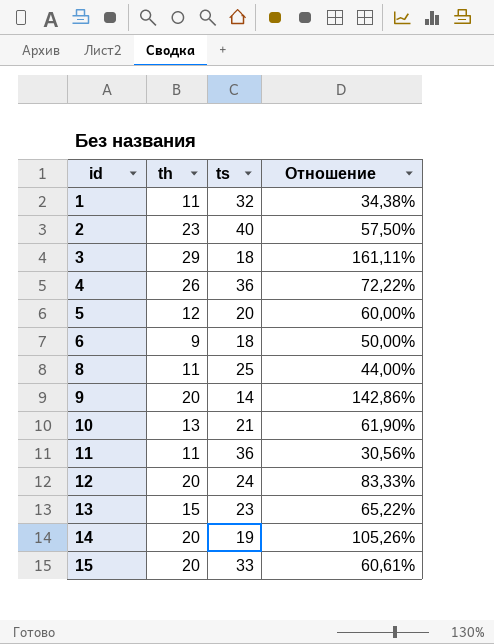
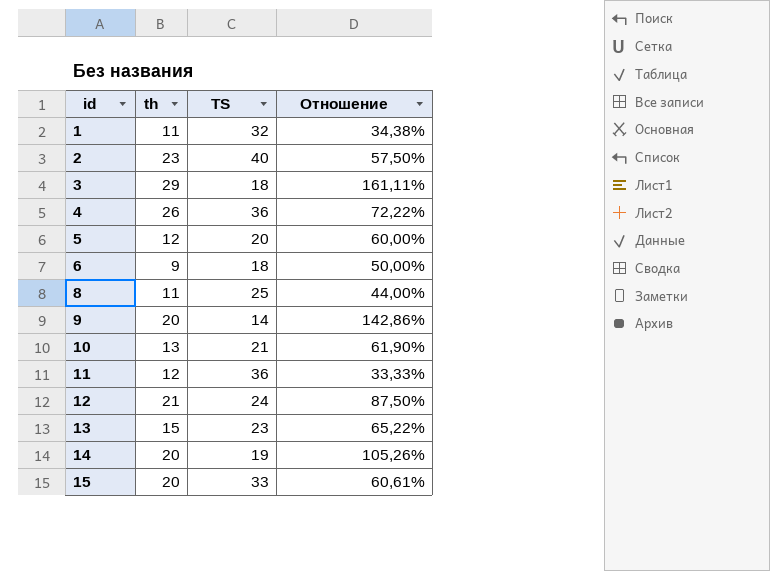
column name: ts -> TS
11 | th: 11 -> 12
11 | Отношение: 30,56% -> 33,33%
12 | th: 20 -> 21
12 | Отношение: 83,33% -> 87,50%

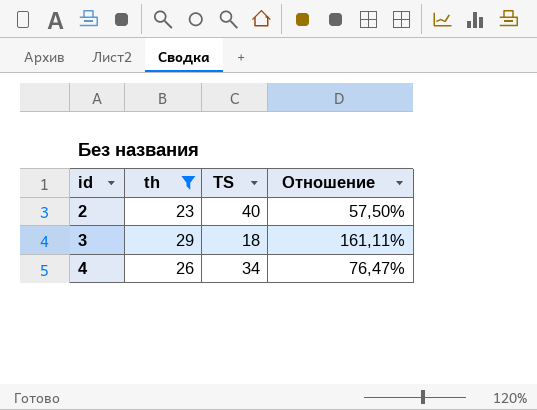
filter: none -> th >= 23
4 | TS: 36 -> 34
4 | Отношение: 72,22% -> 76,47%

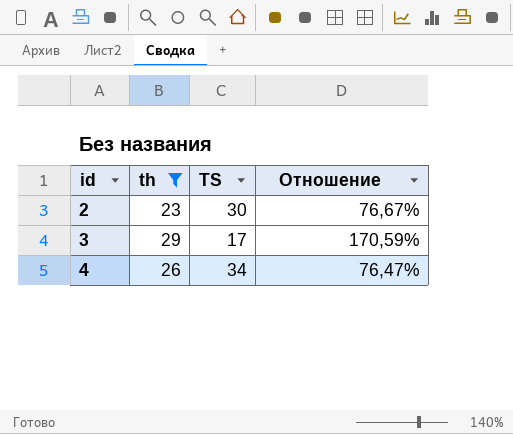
2 | TS: 40 -> 30
2 | Отношение: 57,50% -> 76,67%
3 | TS: 18 -> 17
3 | Отношение: 161,11% -> 170,59%

